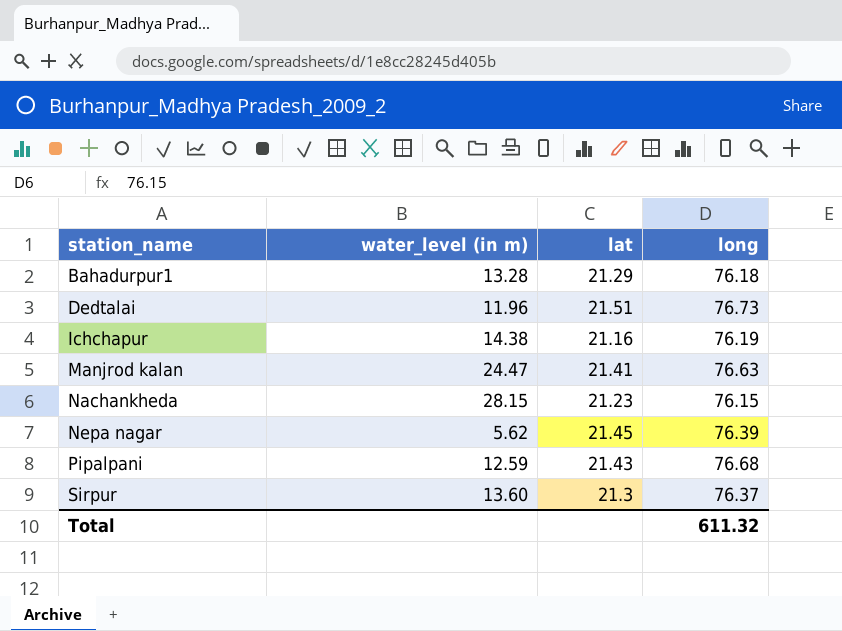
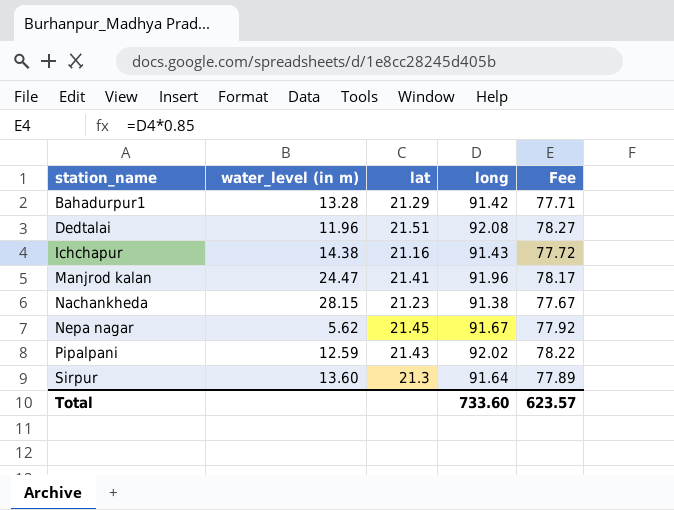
column Fee | formula: none -> [long] * 0.85
Bahadurpur1 | long: 76.18 -> 91.42
Dedtalai | long: 76.73 -> 92.08
Ichchapur | long: 76.19 -> 91.43
Manjrod kalan | long: 76.63 -> 91.96
Nachankheda | long: 76.15 -> 91.38
Nepa nagar | long: 76.39 -> 91.67
Pipalpani | long: 76.68 -> 92.02
Sirpur | long: 76.37 -> 91.64
Total | long: 611.32 -> 733.60

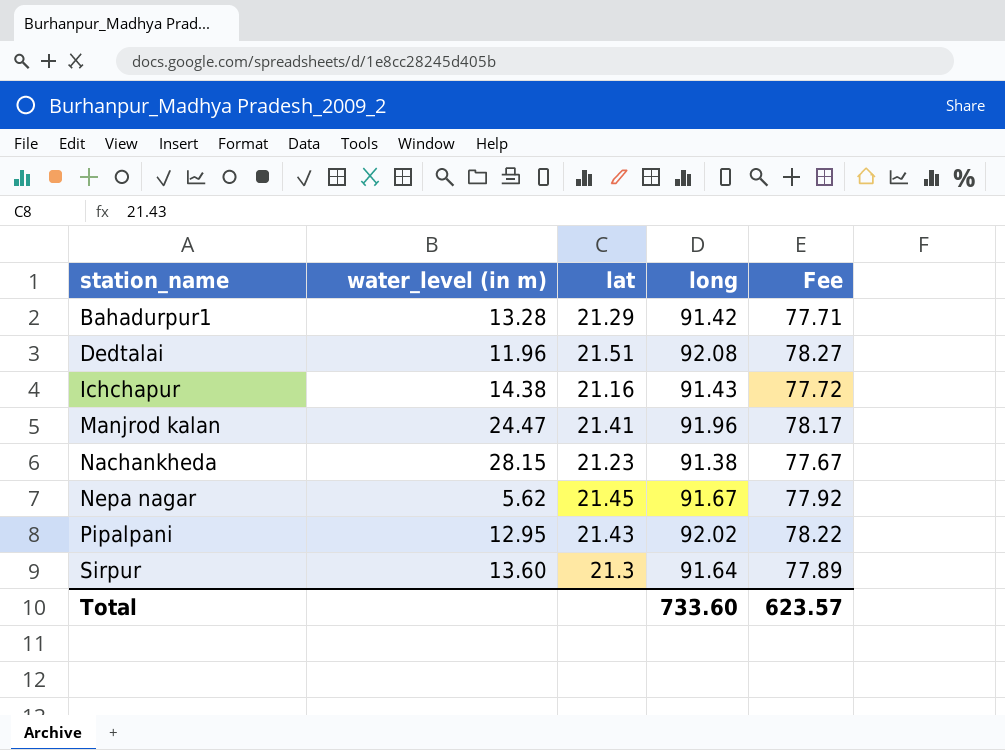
Pipalpani | water_level (in m): 12.59 -> 12.95

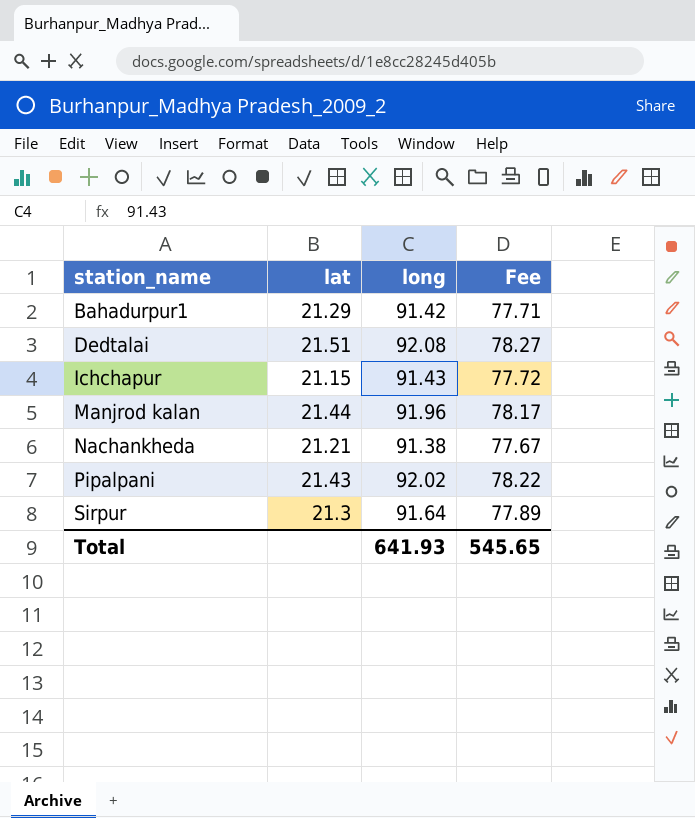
column water_level (in m) | position: 2 -> none
row Nepa nagar: 5.62 | 21.45 | 91.67 | 77.92 -> none
Ichchapur | lat: 21.16 -> 21.15
Manjrod kalan | lat: 21.41 -> 21.44
Nachankheda | lat: 21.23 -> 21.21
Total | long: 733.60 -> 641.93
Total | Fee: 623.57 -> 545.65

